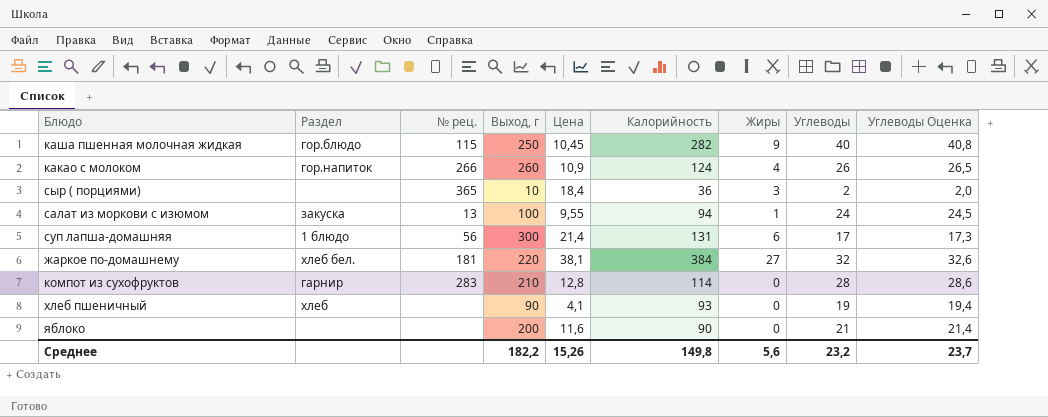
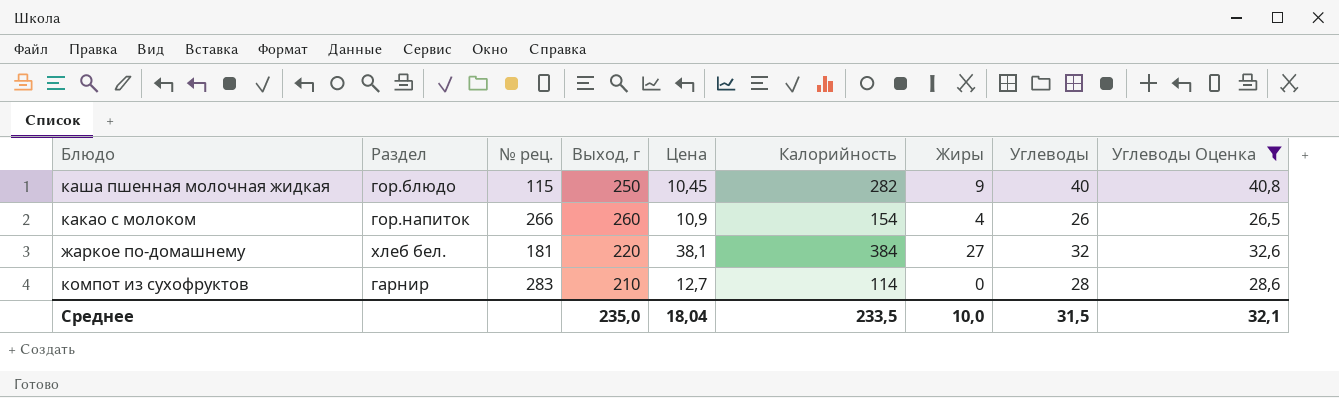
filter: none -> Углеводы Оценка >= 26,5
какао с молоком | Калорийность: 124 -> 154
компот из сухофруктов | Цена: 12,8 -> 12,7
Среднее | Выход, г: 182,2 -> 235,0
Среднее | Цена: 15,26 -> 18,04
Среднее | Калорийность: 149,8 -> 233,5
Среднее | Жиры: 5,6 -> 10,0
Среднее | Углеводы: 23,2 -> 31,5
Среднее | Углеводы Оценка: 23,7 -> 32,1

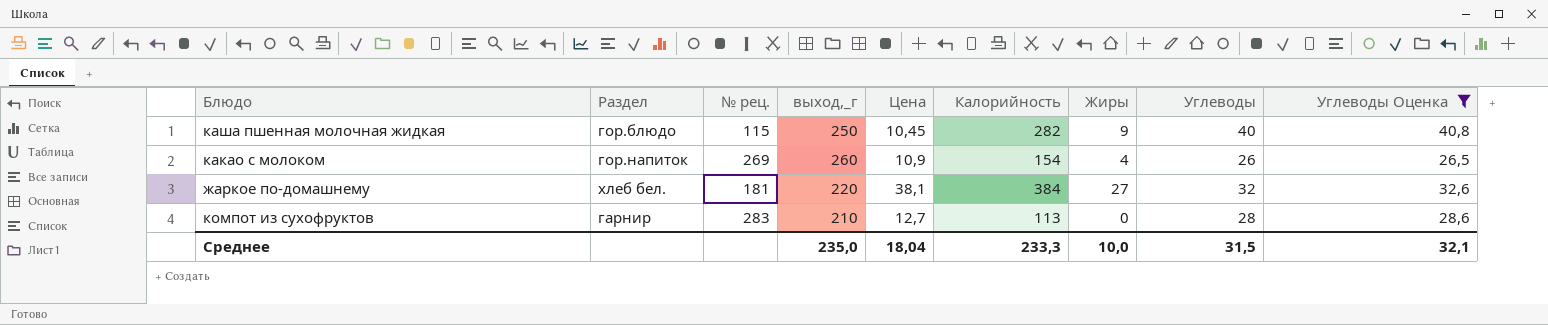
column name: Выход, г -> выход,_г
какао с молоком | № рец.: 266 -> 269
компот из сухофруктов | Калорийность: 114 -> 113
Среднее | Калорийность: 233,5 -> 233,3

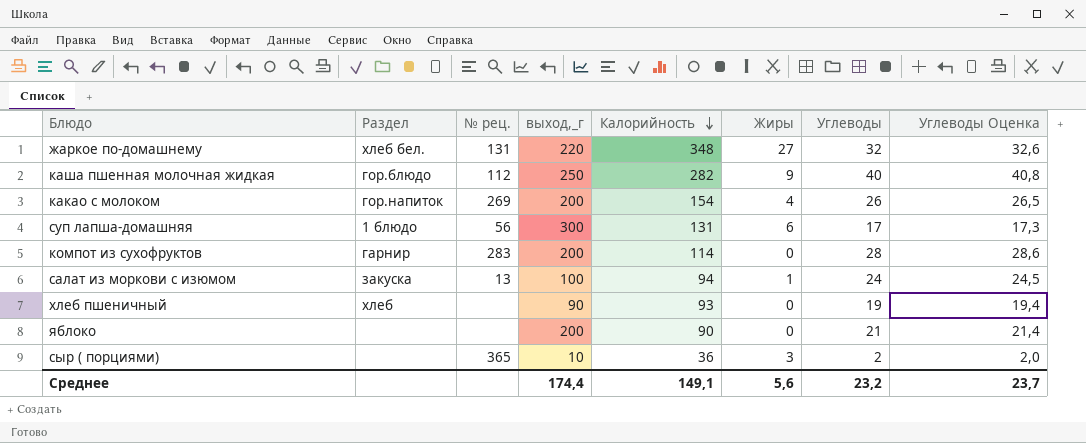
filter: Углеводы Оценка >= 26,5 -> none
row order: none -> Калорийность descending
column Цена | position: 5 -> none
жаркое по-домашнему | № рец.: 181 -> 131
жаркое по-домашнему | Калорийность: 384 -> 348
каша пшенная молочная жидкая | № рец.: 115 -> 112
какао с молоком | выход,_г: 260 -> 200
компот из сухофруктов | выход,_г: 210 -> 200
компот из сухофруктов | Калорийность: 113 -> 114
Среднее | выход,_г: 235,0 -> 174,4
Среднее | Калорийность: 233,3 -> 149,1
Среднее | Жиры: 10,0 -> 5,6
Среднее | Углеводы: 31,5 -> 23,2
Среднее | Углеводы Оценка: 32,1 -> 23,7

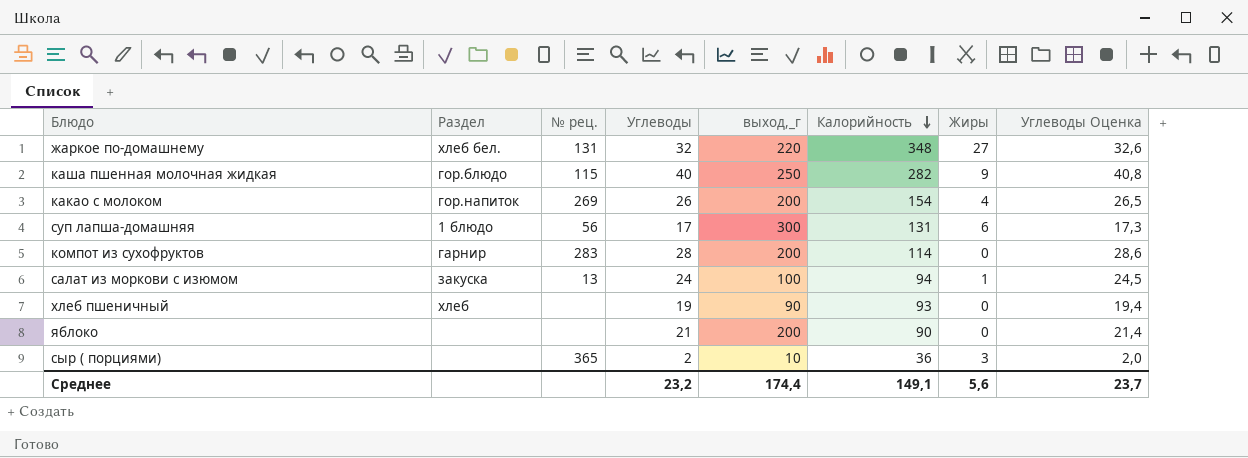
column Углеводы | position: 7 -> 4
каша пшенная молочная жидкая | № рец.: 112 -> 115

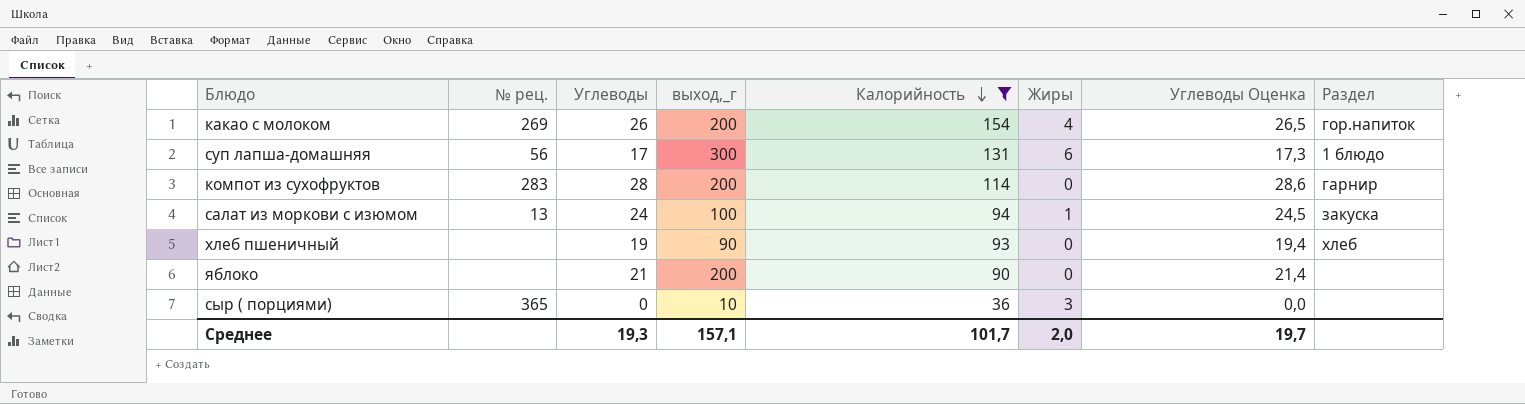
filter: none -> Калорийность <= 154
column Раздел | position: 2 -> 8
сыр ( порциями) | Углеводы: 2 -> 0
сыр ( порциями) | Углеводы Оценка: 2,0 -> 0,0
Среднее | Углеводы: 23,2 -> 19,3
Среднее | выход,_г: 174,4 -> 157,1
Среднее | Калорийность: 149,1 -> 101,7
Среднее | Жиры: 5,6 -> 2,0
Среднее | Углеводы Оценка: 23,7 -> 19,7

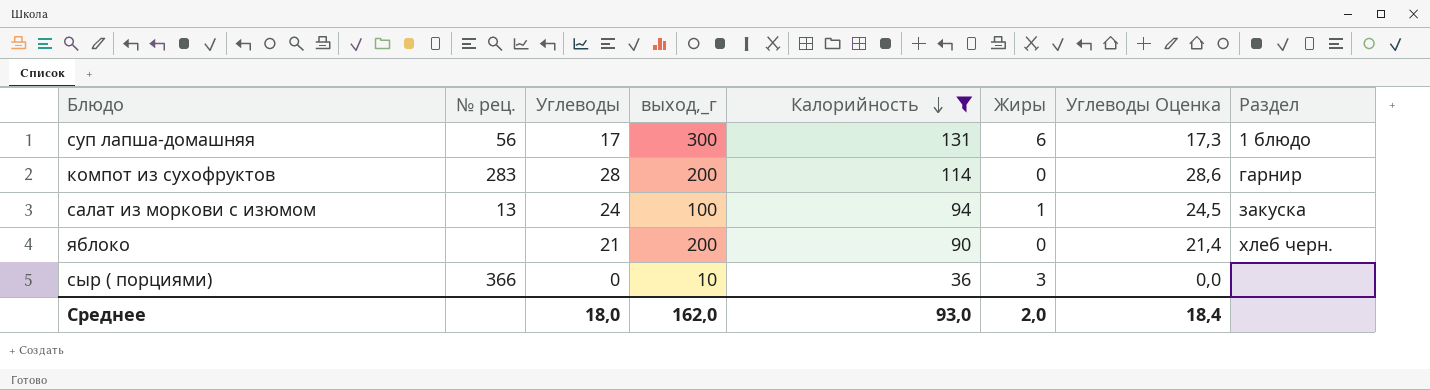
row какао с молоком: 269 | 26 | 200 | 154 | 4 | 26,5 | гор.напиток -> none
row хлеб пшеничный: none | 19 | 90 | 93 | 0 | 19,4 | хлеб -> none
яблоко | Раздел: none -> хлеб черн.
сыр ( порциями) | № рец.: 365 -> 366
Среднее | Углеводы: 19,3 -> 18,0
Среднее | выход,_г: 157,1 -> 162,0
Среднее | Калорийность: 101,7 -> 93,0
Среднее | Углеводы Оценка: 19,7 -> 18,4

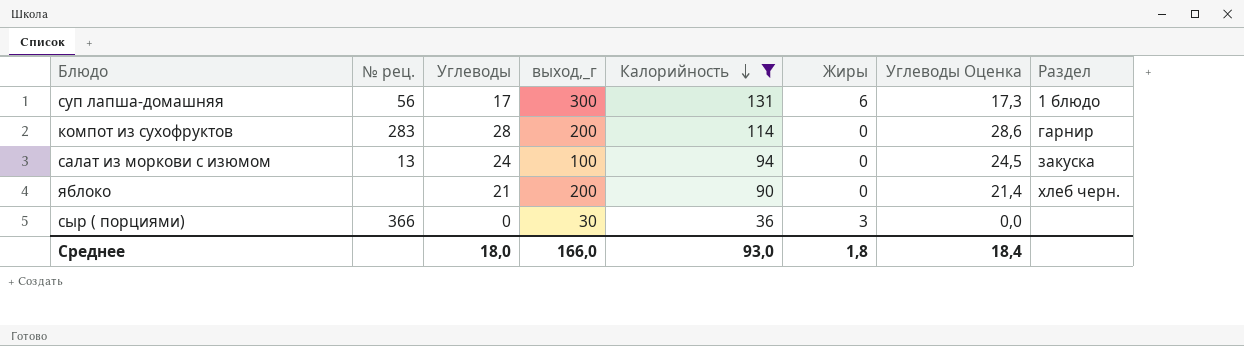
салат из моркови с изюмом | Жиры: 1 -> 0
сыр ( порциями) | выход,_г: 10 -> 30
Среднее | выход,_г: 162,0 -> 166,0
Среднее | Жиры: 2,0 -> 1,8

